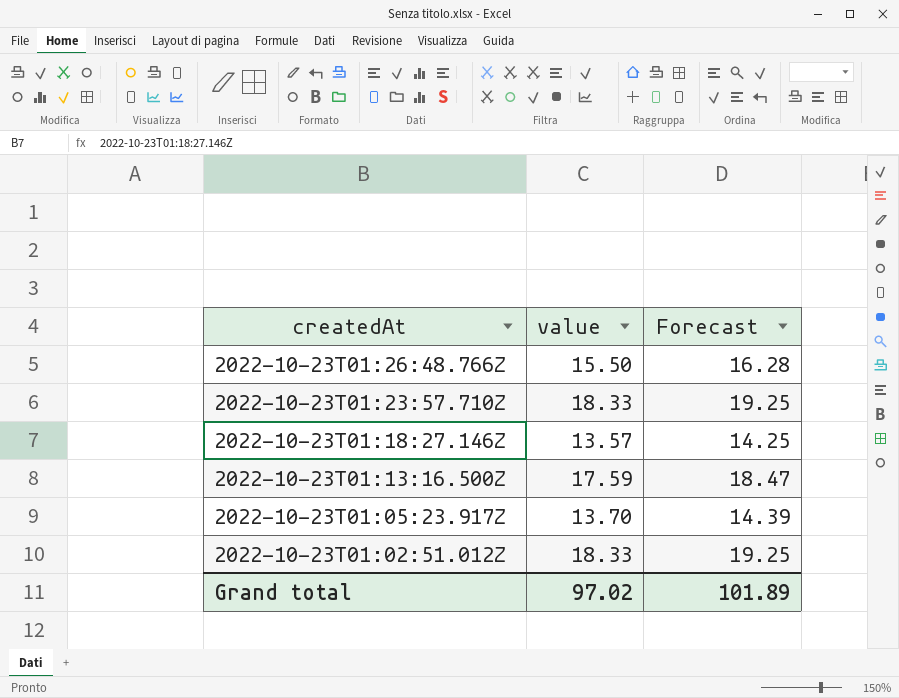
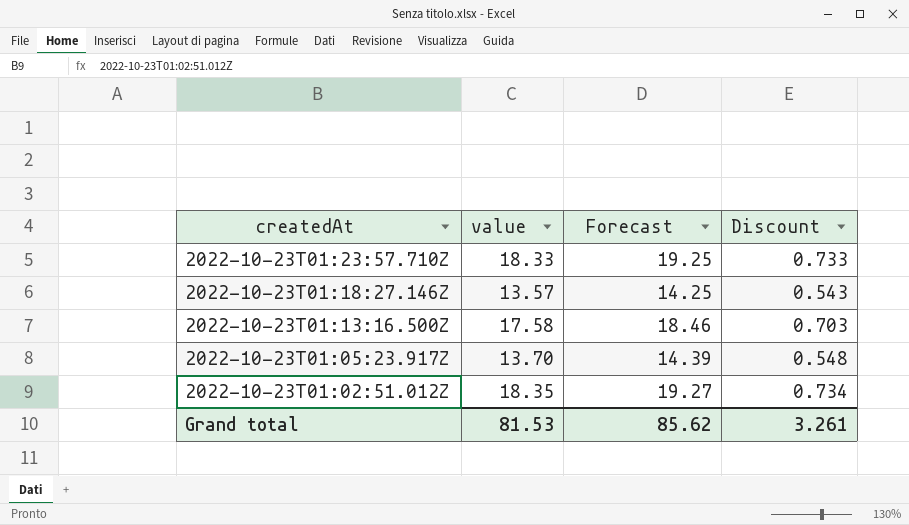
column Discount | formula: none -> [value] * 0.04
row 2022-10-23T01:26:48.766Z: 15.50 | 16.28 -> none
2022-10-23T01:13:16.500Z | value: 17.59 -> 17.58
2022-10-23T01:13:16.500Z | Forecast: 18.47 -> 18.46
2022-10-23T01:02:51.012Z | value: 18.33 -> 18.35
2022-10-23T01:02:51.012Z | Forecast: 19.25 -> 19.27
Grand total | value: 97.02 -> 81.53
Grand total | Forecast: 101.89 -> 85.62

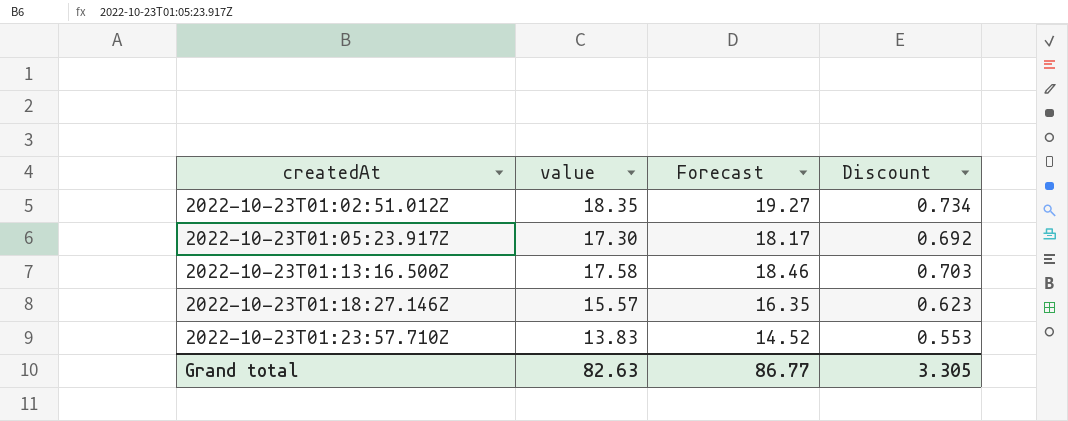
row order: createdAt descending -> createdAt ascending
2022-10-23T01:05:23.917Z | value: 13.70 -> 17.30
2022-10-23T01:05:23.917Z | Forecast: 14.39 -> 18.17
2022-10-23T01:05:23.917Z | Discount: 0.548 -> 0.692
2022-10-23T01:18:27.146Z | value: 13.57 -> 15.57
2022-10-23T01:18:27.146Z | Forecast: 14.25 -> 16.35
2022-10-23T01:18:27.146Z | Discount: 0.543 -> 0.623
2022-10-23T01:23:57.710Z | value: 18.33 -> 13.83
2022-10-23T01:23:57.710Z | Forecast: 19.25 -> 14.52
2022-10-23T01:23:57.710Z | Discount: 0.733 -> 0.553
Grand total | value: 81.53 -> 82.63
Grand total | Forecast: 85.62 -> 86.77
Grand total | Discount: 3.261 -> 3.305

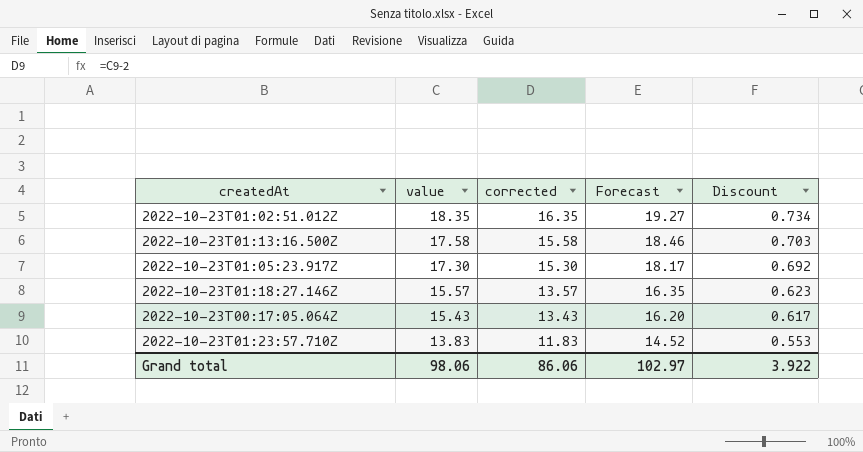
row order: createdAt ascending -> value descending
column corrected | formula: none -> [value] - 2
row 2022-10-23T00:17:05.064Z: none -> 15.43 | 13.43 | 16.20 | 0.617
Grand total | value: 82.63 -> 98.06
Grand total | Forecast: 86.77 -> 102.97
Grand total | Discount: 3.305 -> 3.922

